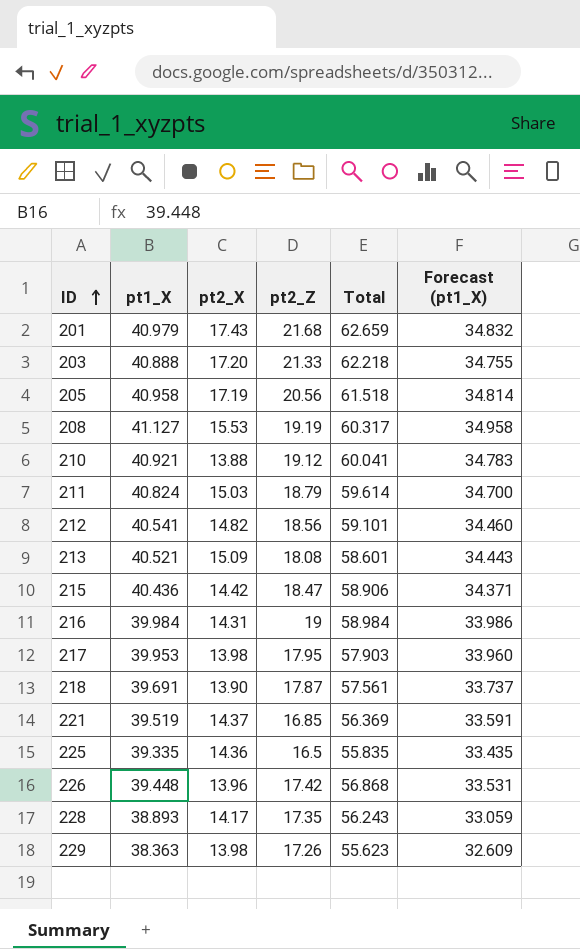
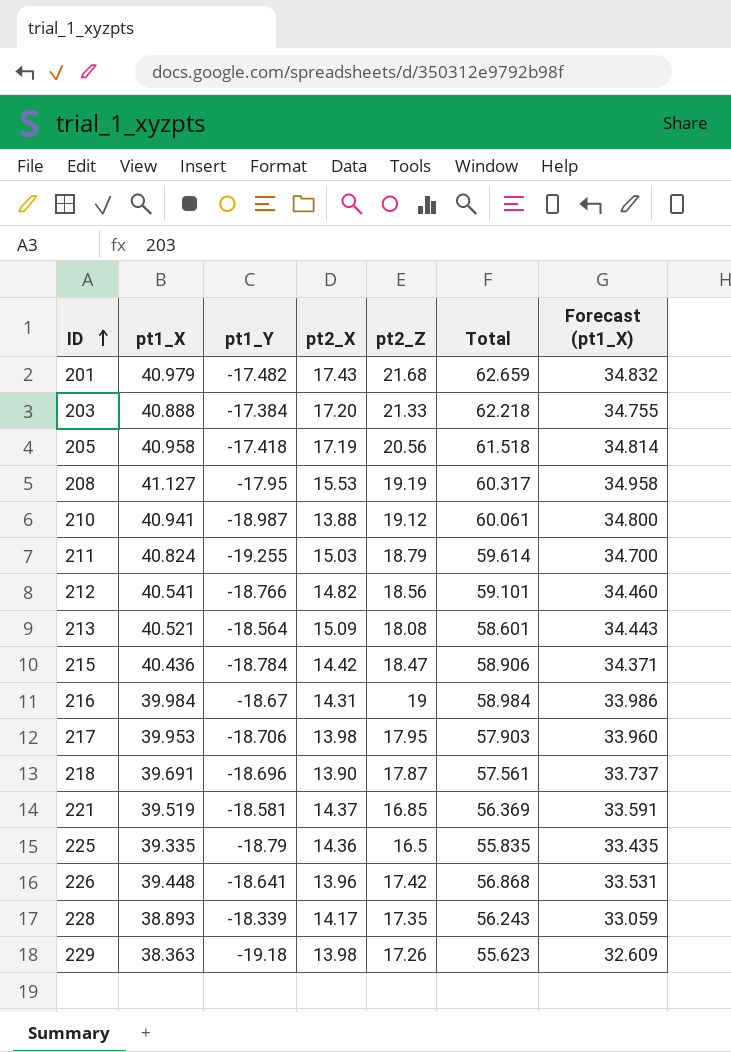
column pt1_Y | position: none -> 3
210 | pt1_X: 40.921 -> 40.941
210 | Total: 60.041 -> 60.061
210 | Forecast (pt1_X): 34.783 -> 34.800

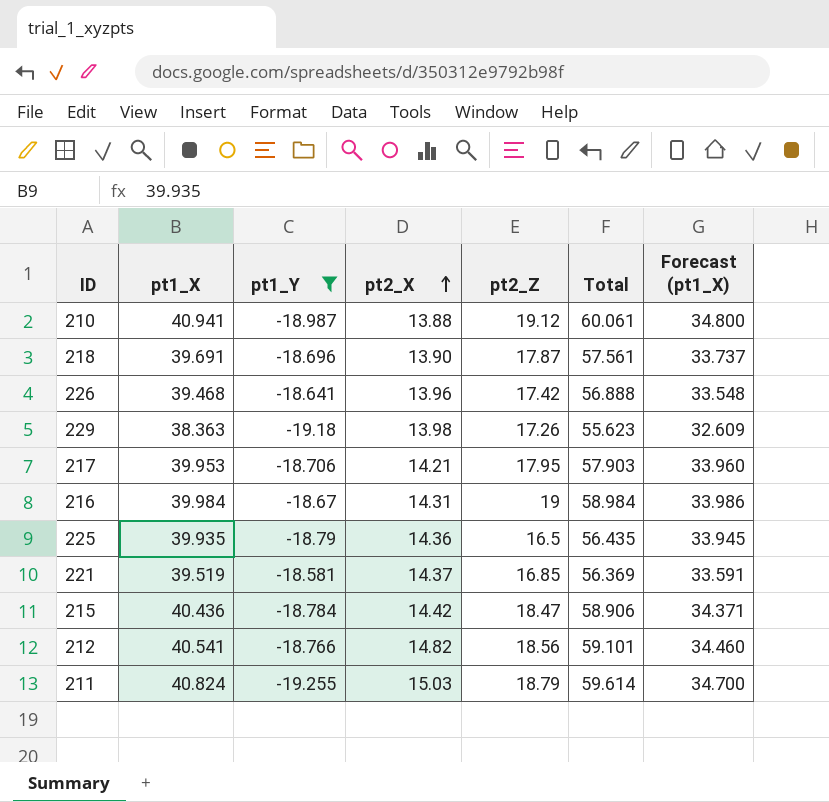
filter: none -> pt1_Y <= -18.581
row order: ID ascending -> pt2_X ascending
226 | pt1_X: 39.448 -> 39.468
226 | Total: 56.868 -> 56.888
226 | Forecast (pt1_X): 33.531 -> 33.548
217 | pt2_X: 13.98 -> 14.21
225 | pt1_X: 39.335 -> 39.935
225 | Total: 55.835 -> 56.435
225 | Forecast (pt1_X): 33.435 -> 33.945

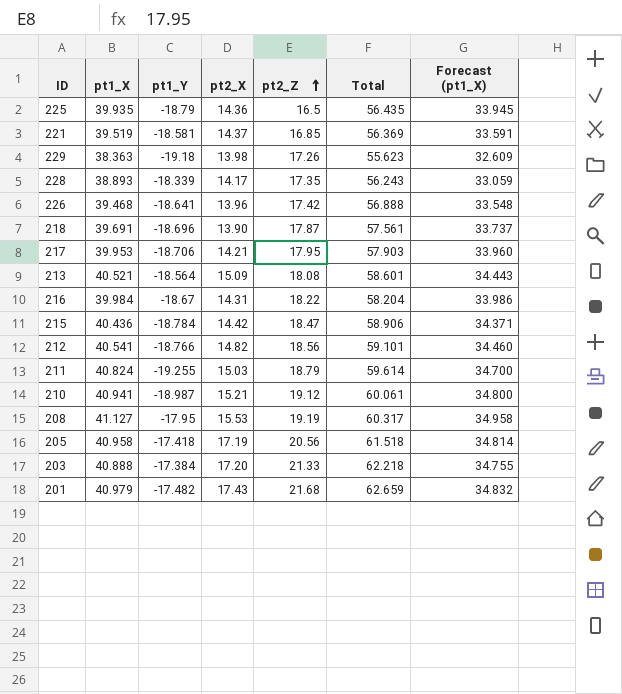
filter: pt1_Y <= -18.581 -> none
row order: pt2_X ascending -> pt2_Z ascending
216 | pt2_Z: 19 -> 18.22
216 | Total: 58.984 -> 58.204
210 | pt2_X: 13.88 -> 15.21

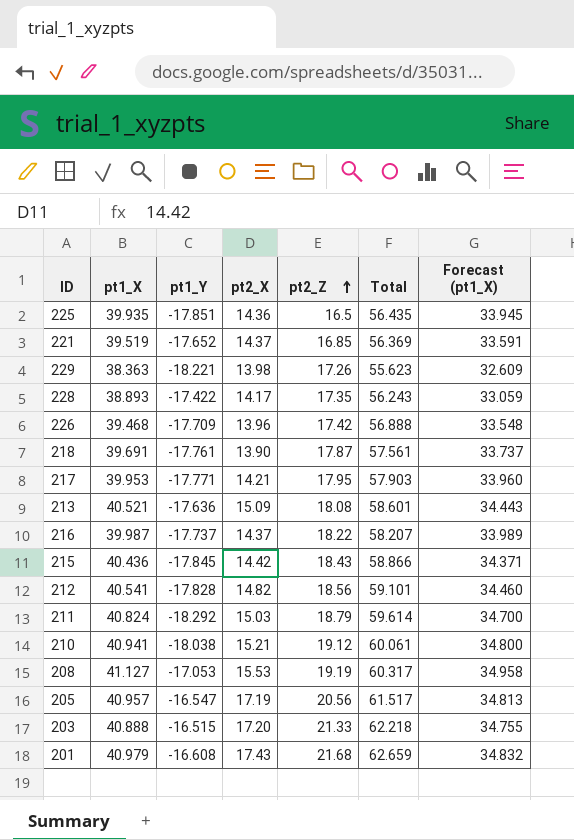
225 | pt1_Y: -18.79 -> -17.851
221 | pt1_Y: -18.581 -> -17.652
229 | pt1_Y: -19.18 -> -18.221
228 | pt1_Y: -18.339 -> -17.422
226 | pt1_Y: -18.641 -> -17.709
218 | pt1_Y: -18.696 -> -17.761
217 | pt1_Y: -18.706 -> -17.771
213 | pt1_Y: -18.564 -> -17.636
216 | pt1_X: 39.984 -> 39.987
216 | pt1_Y: -18.67 -> -17.737
216 | pt2_X: 14.31 -> 14.37
216 | Total: 58.204 -> 58.207
216 | Forecast (pt1_X): 33.986 -> 33.989
215 | pt1_Y: -18.784 -> -17.845
215 | pt2_Z: 18.47 -> 18.43
215 | Total: 58.906 -> 58.866
212 | pt1_Y: -18.766 -> -17.828
211 | pt1_Y: -19.255 -> -18.292
210 | pt1_Y: -18.987 -> -18.038
208 | pt1_Y: -17.95 -> -17.053
205 | pt1_X: 40.958 -> 40.957
205 | pt1_Y: -17.418 -> -16.547
205 | Total: 61.518 -> 61.517
205 | Forecast (pt1_X): 34.814 -> 34.813
203 | pt1_Y: -17.384 -> -16.515
201 | pt1_Y: -17.482 -> -16.608

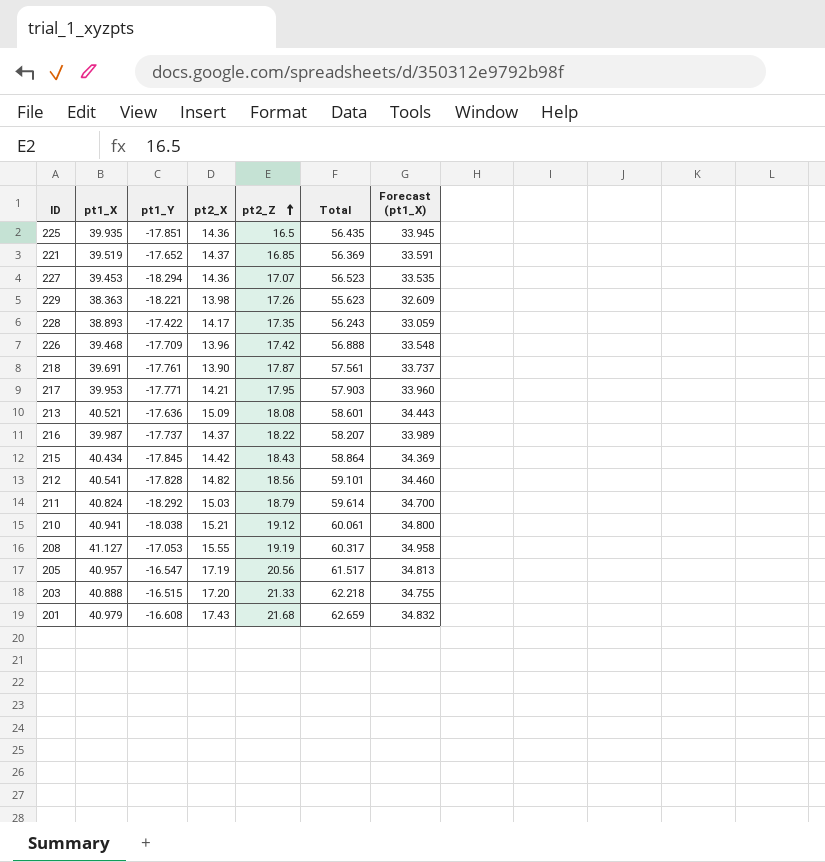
row 227: none -> 39.453 | -18.294 | 14.36 | 17.07 | 56.523 | 33.535
215 | pt1_X: 40.436 -> 40.434
215 | Total: 58.866 -> 58.864
215 | Forecast (pt1_X): 34.371 -> 34.369
208 | pt2_X: 15.53 -> 15.55

